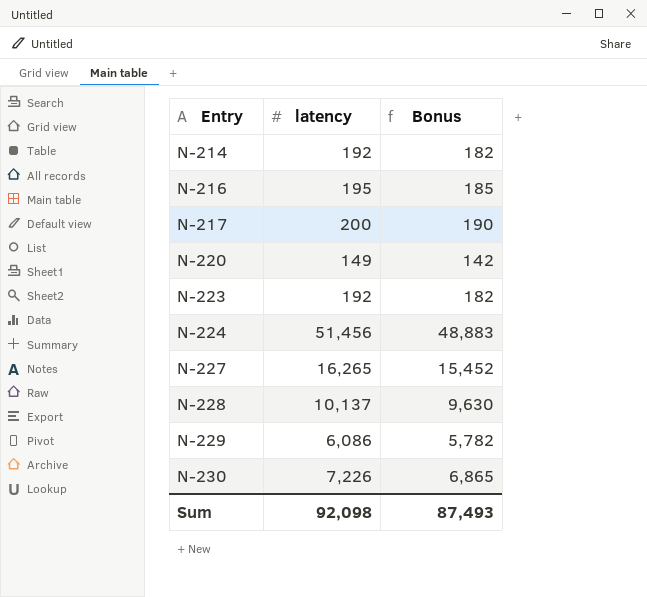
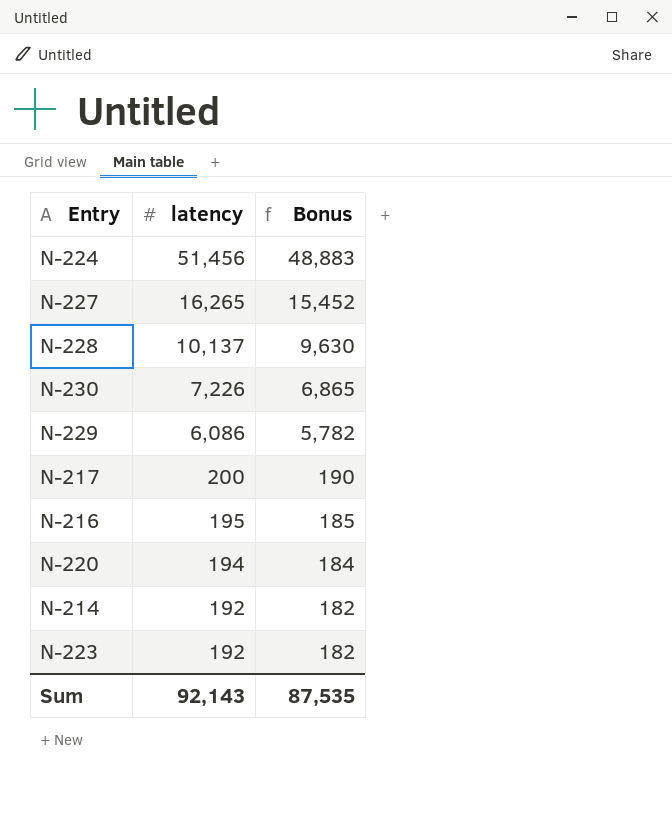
row order: Entry ascending -> latency descending
N-220 | latency: 149 -> 194
N-220 | Bonus: 142 -> 184
Sum | latency: 92,098 -> 92,143
Sum | Bonus: 87,493 -> 87,535

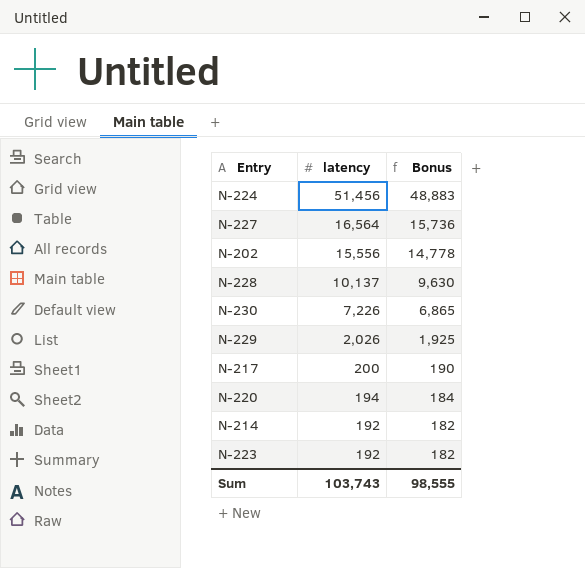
row N-216: 195 | 185 -> none
N-227 | latency: 16,265 -> 16,564
N-227 | Bonus: 15,452 -> 15,736
row N-202: none -> 15,556 | 14,778
N-229 | latency: 6,086 -> 2,026
N-229 | Bonus: 5,782 -> 1,925
Sum | latency: 92,143 -> 103,743
Sum | Bonus: 87,535 -> 98,555

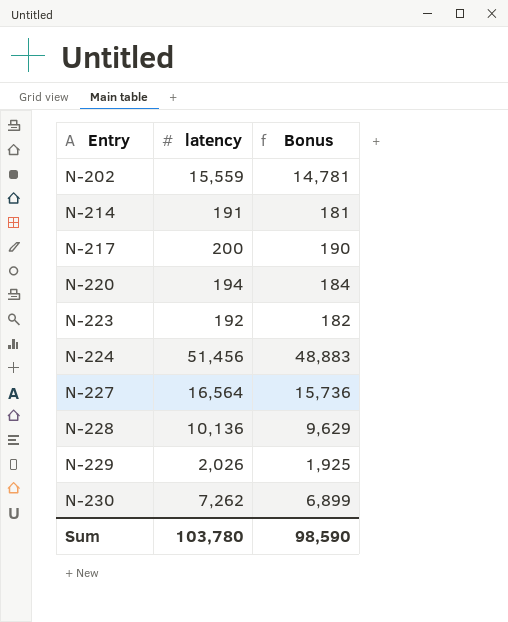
row order: latency descending -> Entry ascending
N-202 | latency: 15,556 -> 15,559
N-202 | Bonus: 14,778 -> 14,781
N-214 | latency: 192 -> 191
N-214 | Bonus: 182 -> 181
N-228 | latency: 10,137 -> 10,136
N-228 | Bonus: 9,630 -> 9,629
N-230 | latency: 7,226 -> 7,262
N-230 | Bonus: 6,865 -> 6,899
Sum | latency: 103,743 -> 103,780
Sum | Bonus: 98,555 -> 98,590

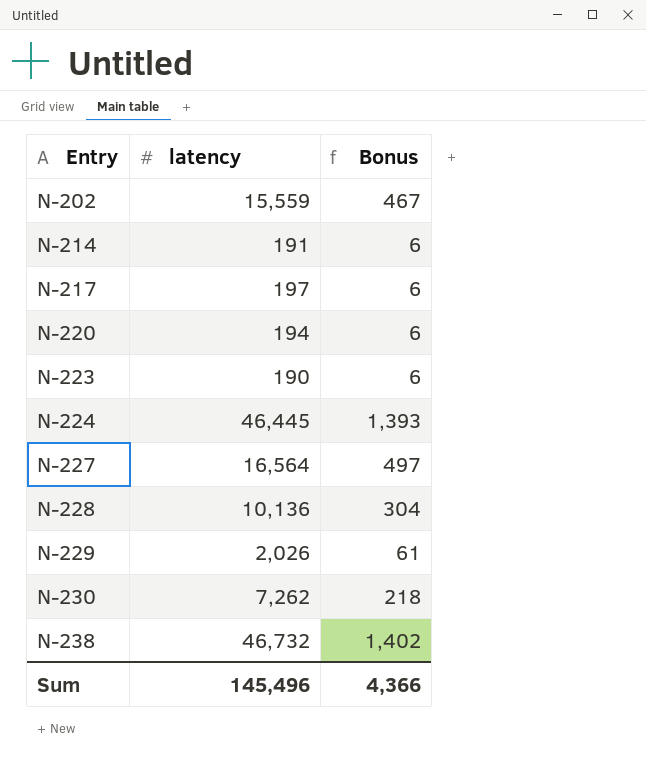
column Bonus | formula: [latency] * 0.95 -> [latency] * 0.03
N-217 | latency: 200 -> 197
N-223 | latency: 192 -> 190
N-224 | latency: 51,456 -> 46,445
row N-238: none -> 46,732 | 1,402
Sum | latency: 103,780 -> 145,496
Sum | Bonus: 98,590 -> 4,366

